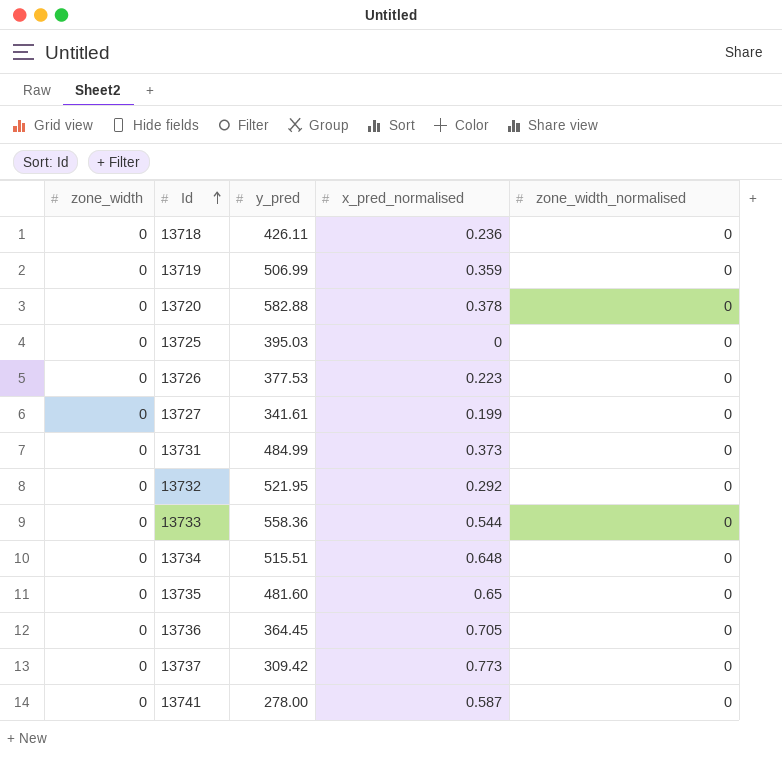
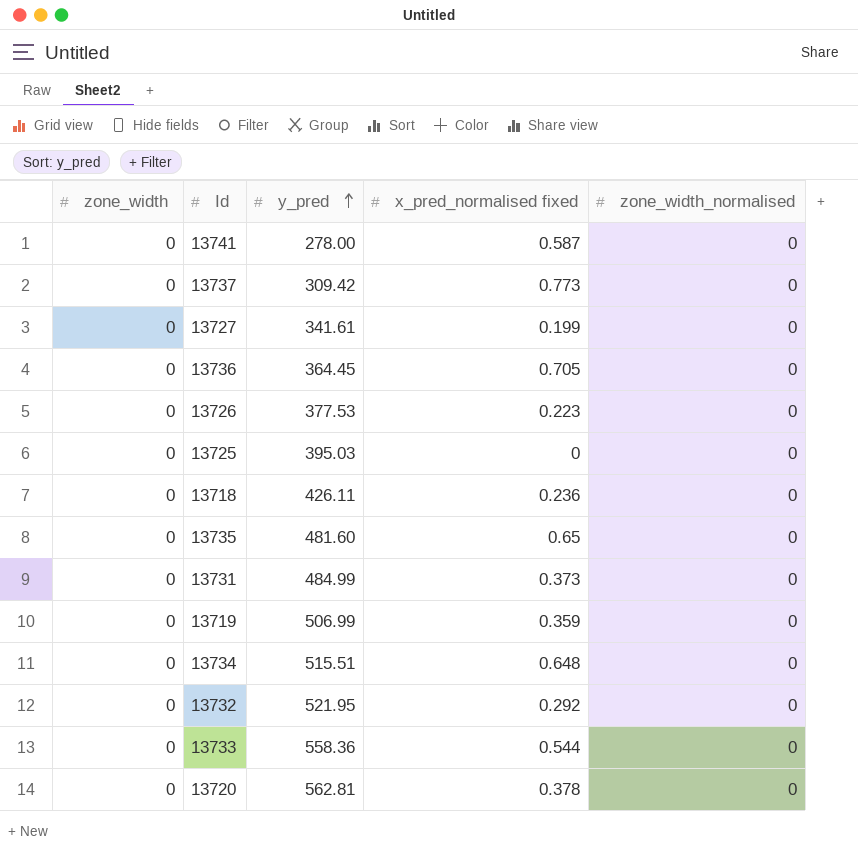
row order: Id ascending -> y_pred ascending
column name: x_pred_normalised -> x_pred_normalised fixed
13720 | y_pred: 582.88 -> 562.81

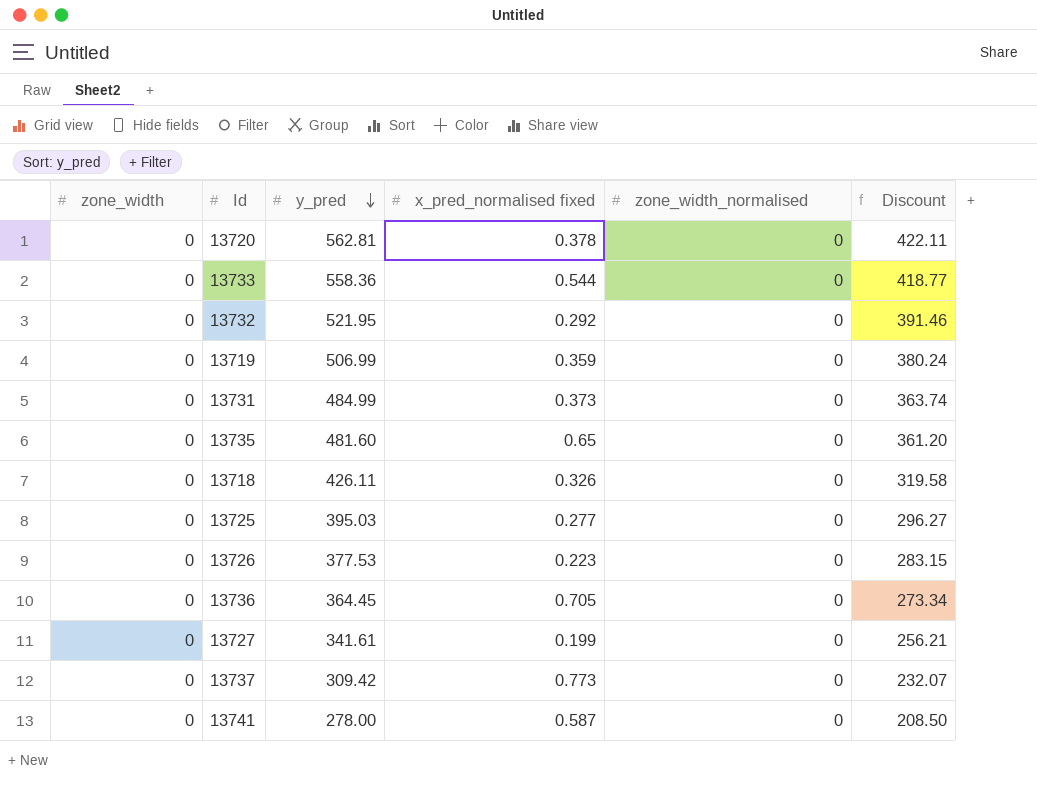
row order: y_pred ascending -> y_pred descending
column Discount | formula: none -> [y_pred] * 0.75
row 13734: 0 | 515.51 | 0.648 | 0 -> none
13718 | x_pred_normalised fixed: 0.236 -> 0.326
13725 | x_pred_normalised fixed: 0 -> 0.277

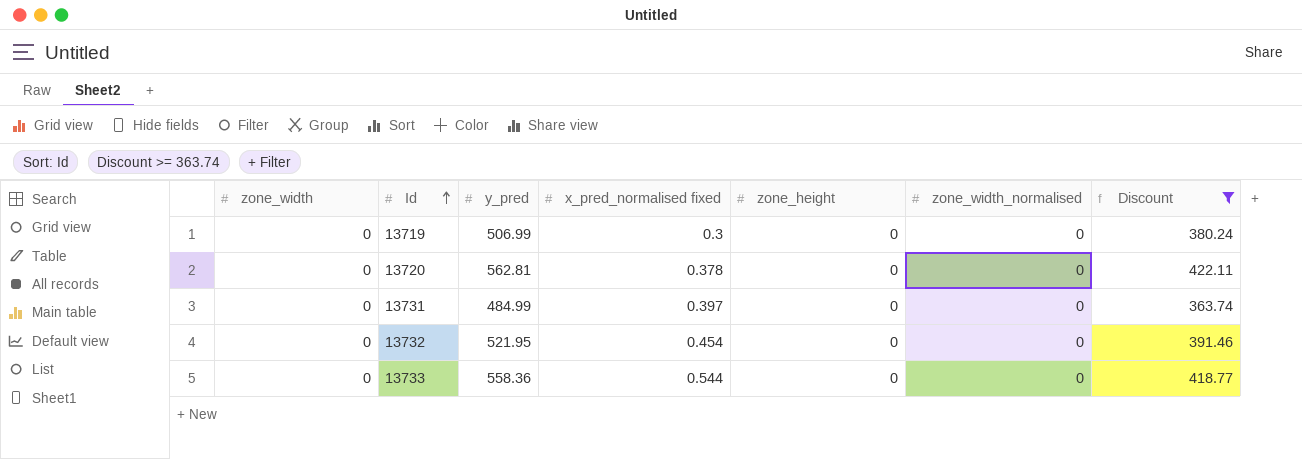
filter: none -> Discount >= 363.74
row order: y_pred descending -> Id ascending
column zone_height | position: none -> 5
13719 | x_pred_normalised fixed: 0.359 -> 0.3
13731 | x_pred_normalised fixed: 0.373 -> 0.397
13732 | x_pred_normalised fixed: 0.292 -> 0.454

